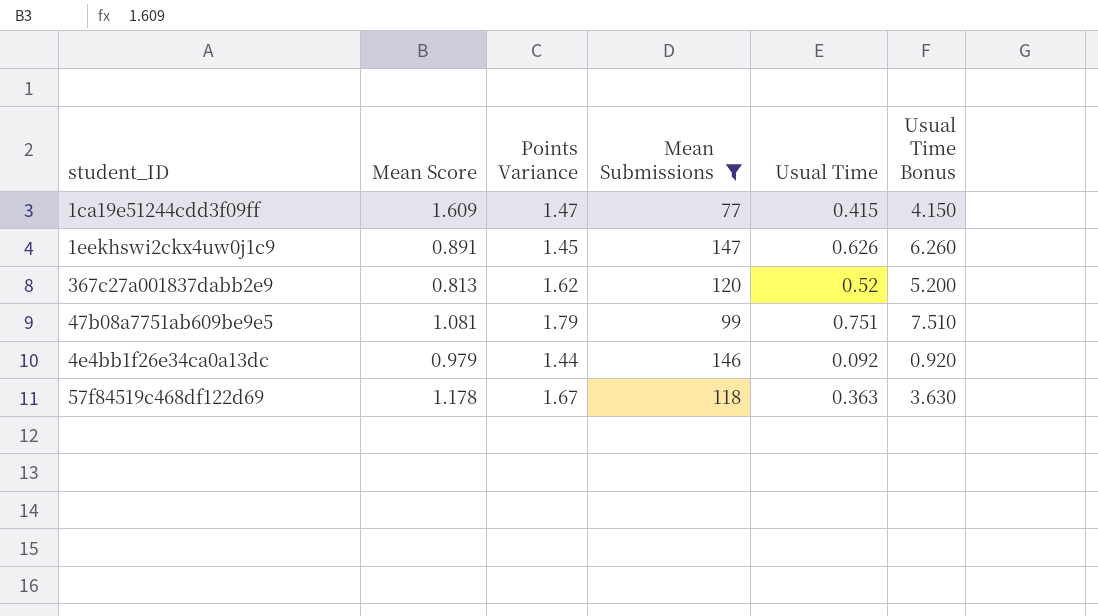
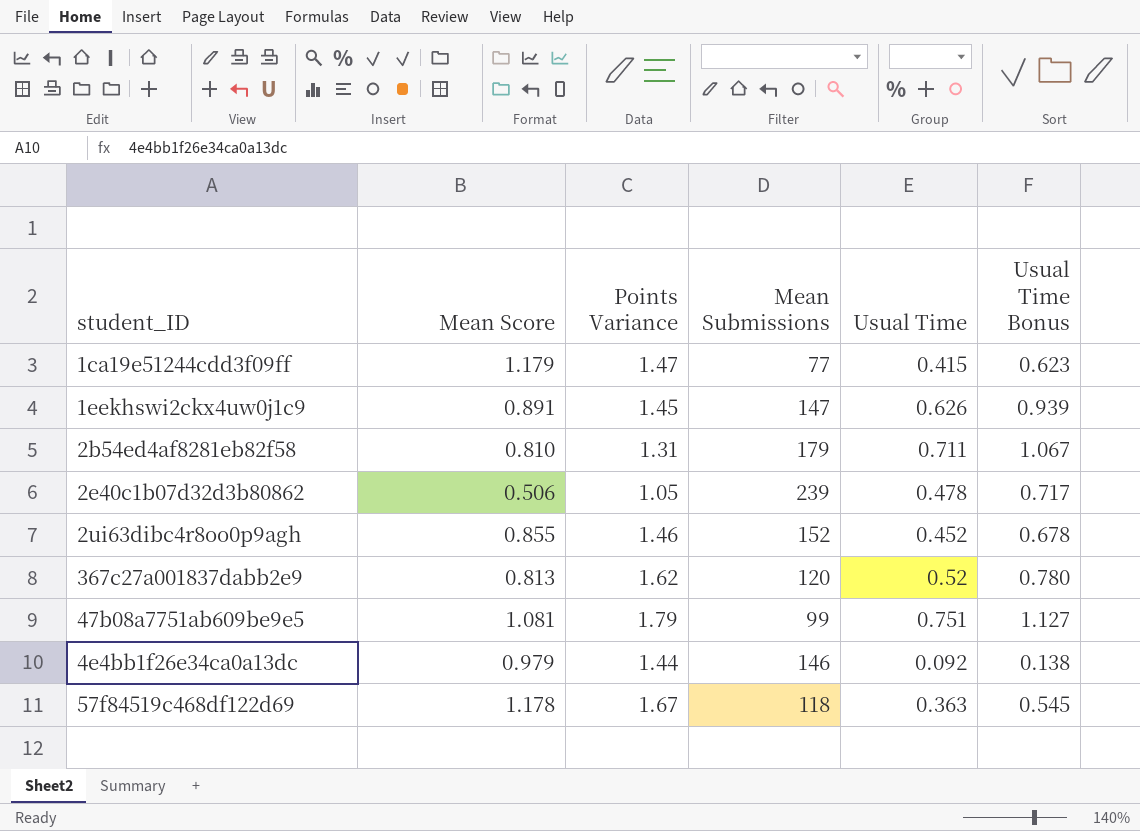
filter: Mean Submissions <= 147 -> none
column Usual Time Bonus | formula: [Usual Time] * 10 -> [Usual Time] * 1.5
1ca19e51244cdd3f09ff | Mean Score: 1.609 -> 1.179

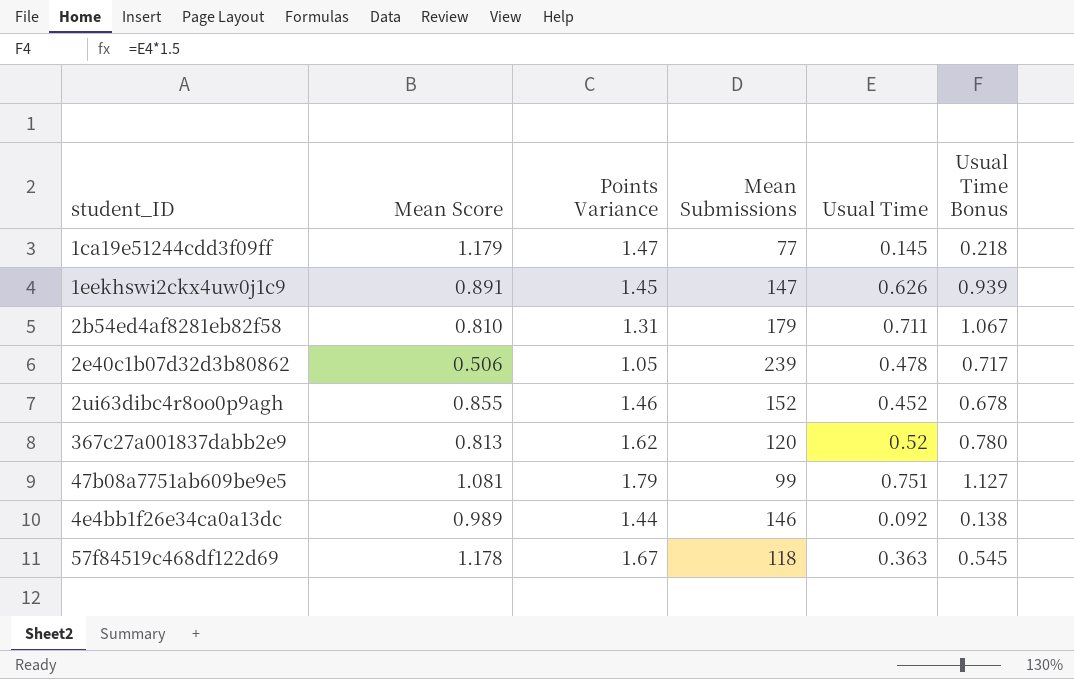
1ca19e51244cdd3f09ff | Usual Time: 0.415 -> 0.145
1ca19e51244cdd3f09ff | Usual Time Bonus: 0.623 -> 0.218
4e4bb1f26e34ca0a13dc | Mean Score: 0.979 -> 0.989

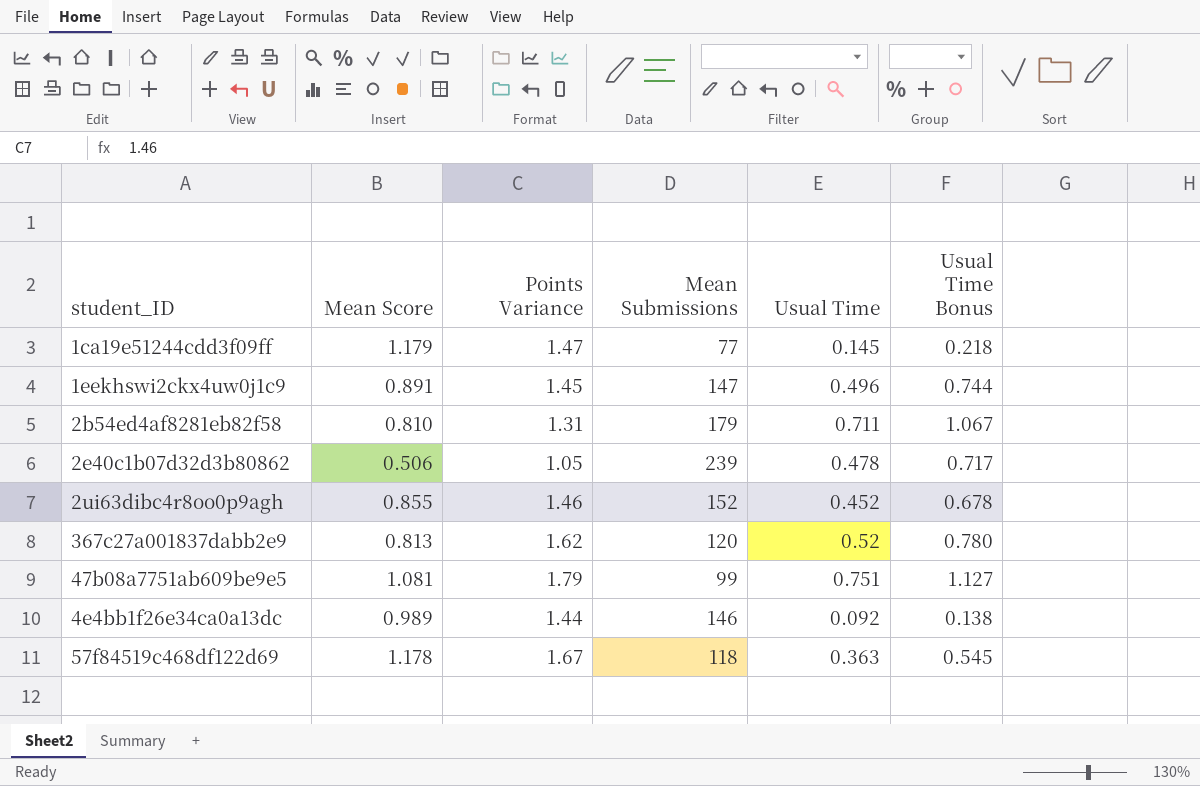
1eekhswi2ckx4uw0j1c9 | Usual Time: 0.626 -> 0.496
1eekhswi2ckx4uw0j1c9 | Usual Time Bonus: 0.939 -> 0.744

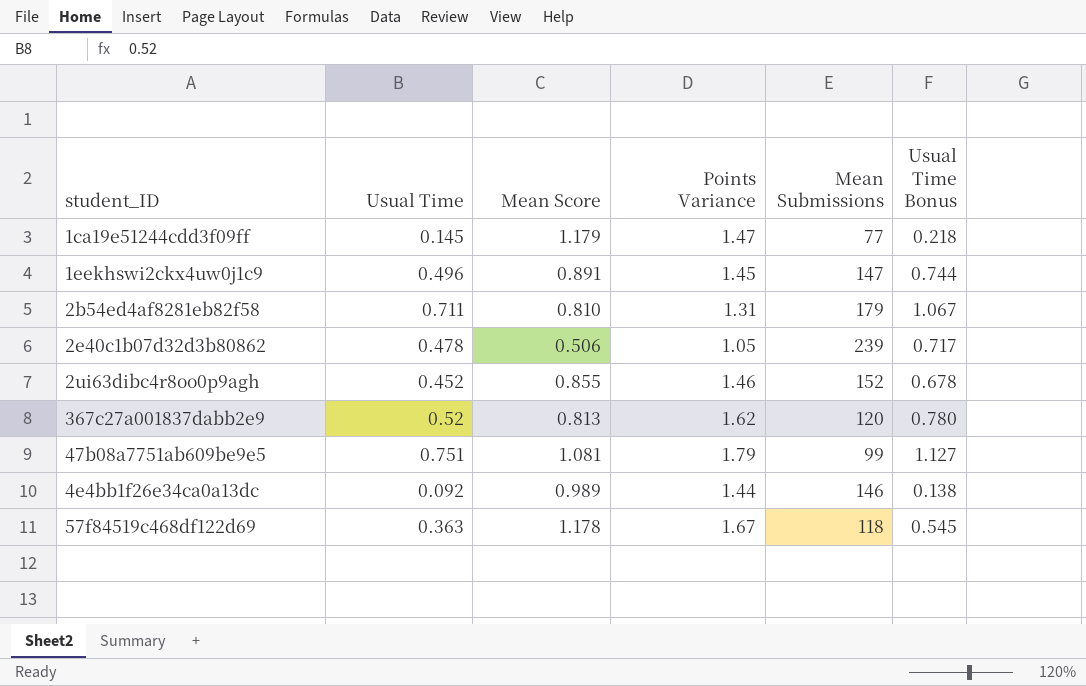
column Usual Time | position: 5 -> 2

